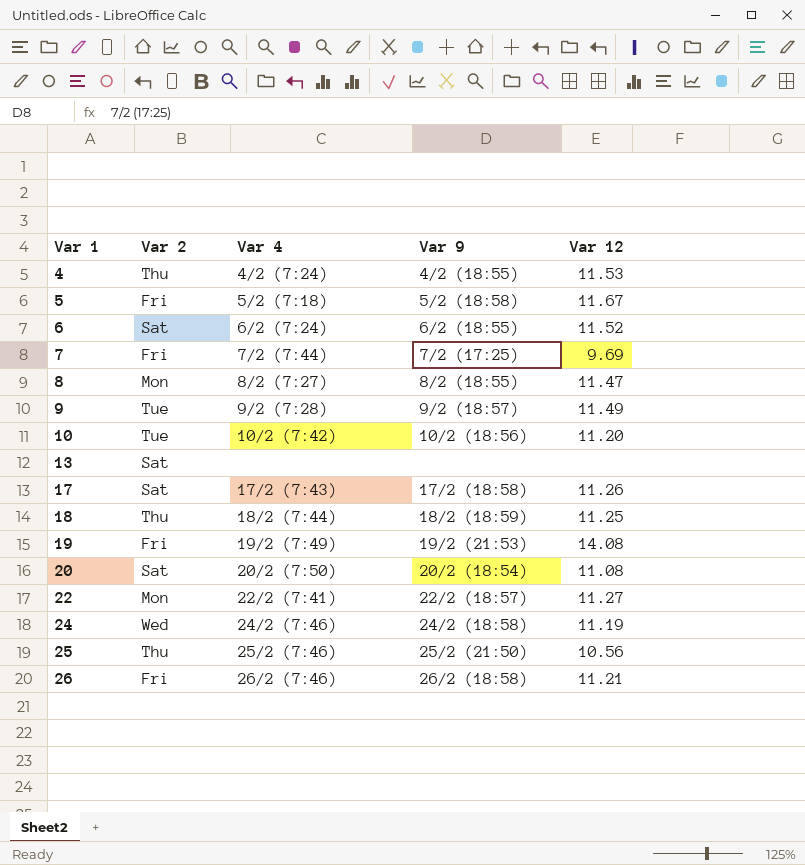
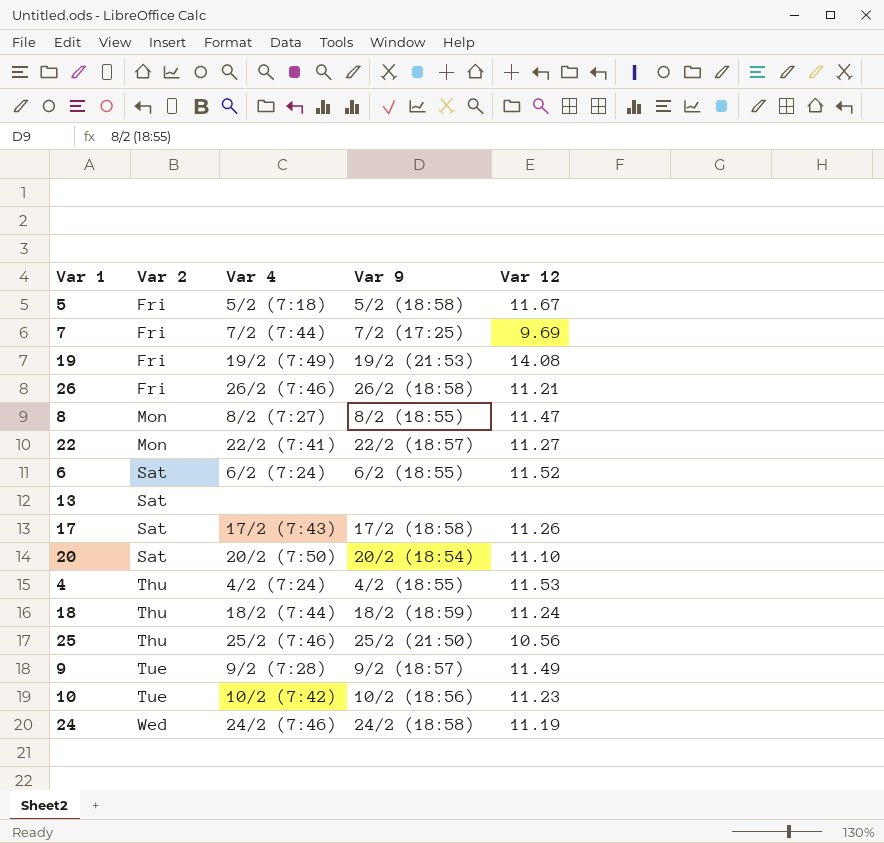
row order: Var 1 ascending -> Var 2 ascending
20 | Var 12: 11.08 -> 11.10
18 | Var 12: 11.25 -> 11.24
10 | Var 12: 11.20 -> 11.23

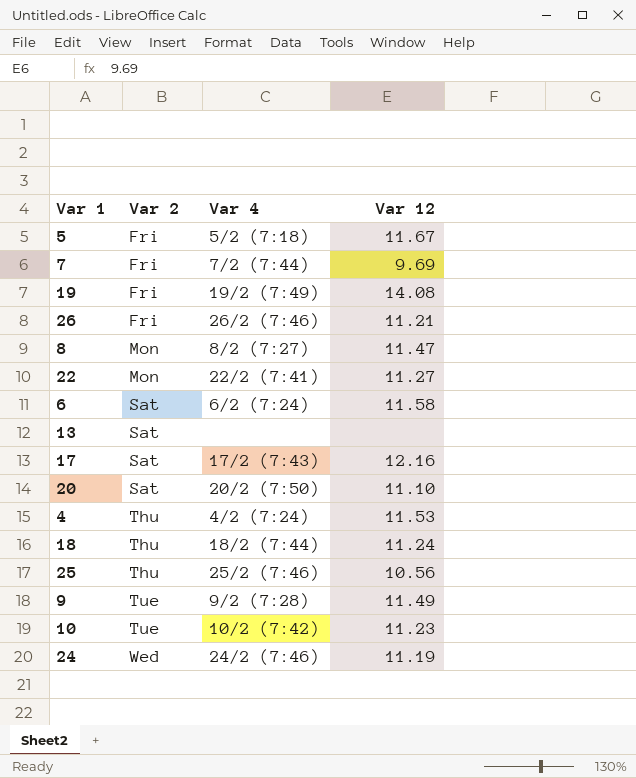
column Var 9 | position: 4 -> none
6 | Var 12: 11.52 -> 11.58
17 | Var 12: 11.26 -> 12.16

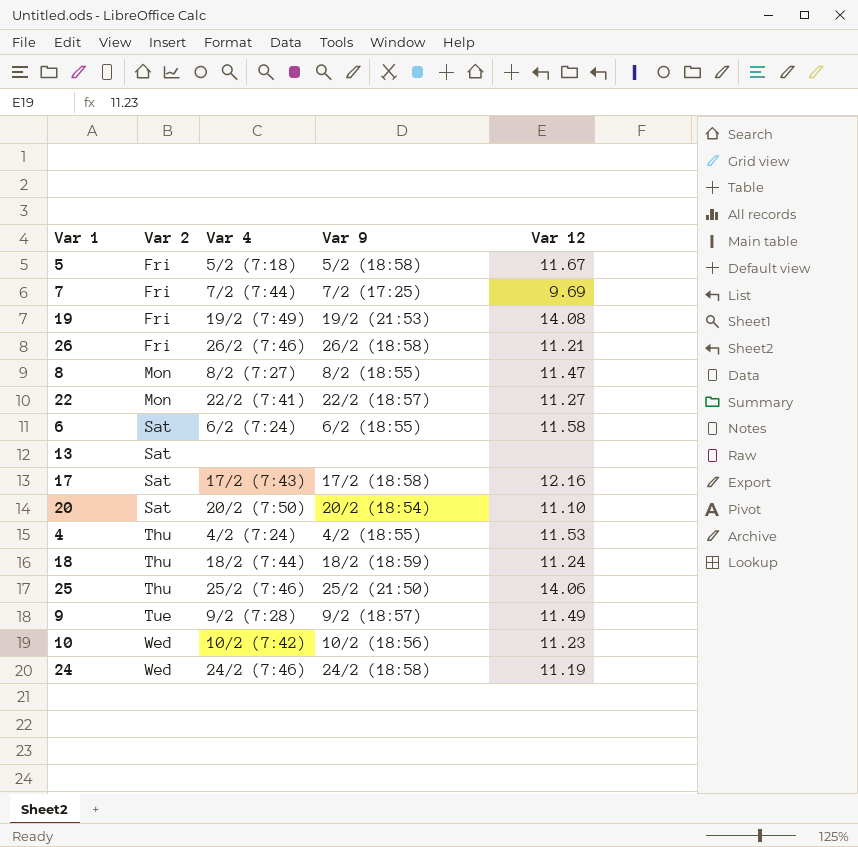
column Var 9 | position: none -> 4
25 | Var 12: 10.56 -> 14.06
10 | Var 2: Tue -> Wed

